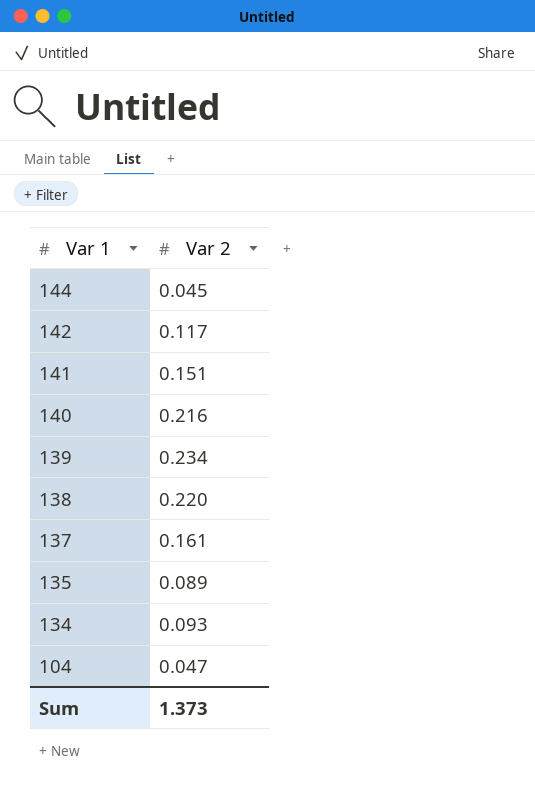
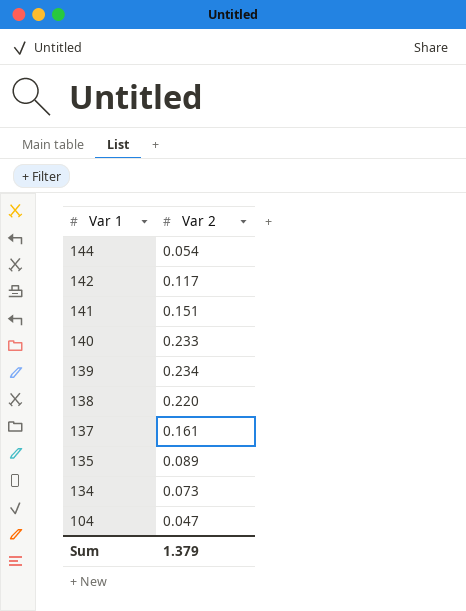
144 | Var 2: 0.045 -> 0.054
140 | Var 2: 0.216 -> 0.233
134 | Var 2: 0.093 -> 0.073
Sum | Var 2: 1.373 -> 1.379

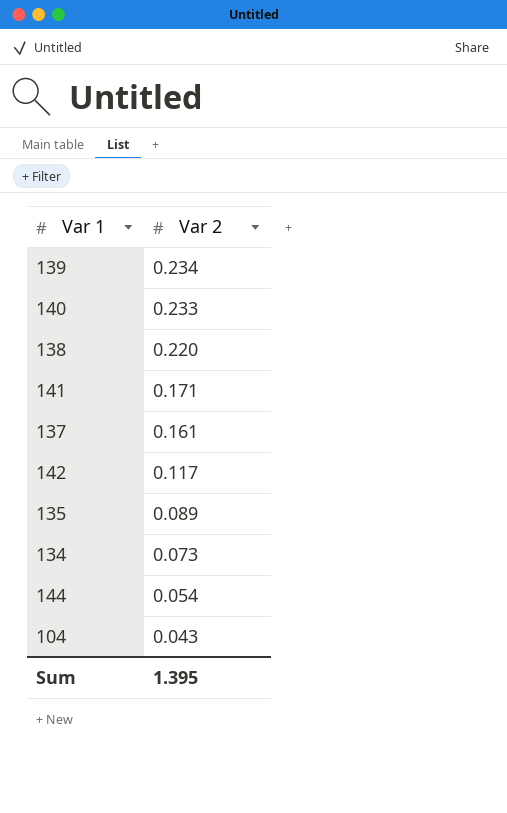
row order: Var 1 descending -> Var 2 descending
141 | Var 2: 0.151 -> 0.171
104 | Var 2: 0.047 -> 0.043
Sum | Var 2: 1.379 -> 1.395

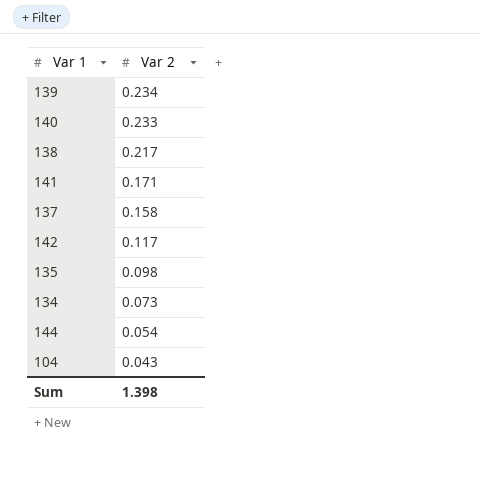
138 | Var 2: 0.220 -> 0.217
137 | Var 2: 0.161 -> 0.158
135 | Var 2: 0.089 -> 0.098
Sum | Var 2: 1.395 -> 1.398

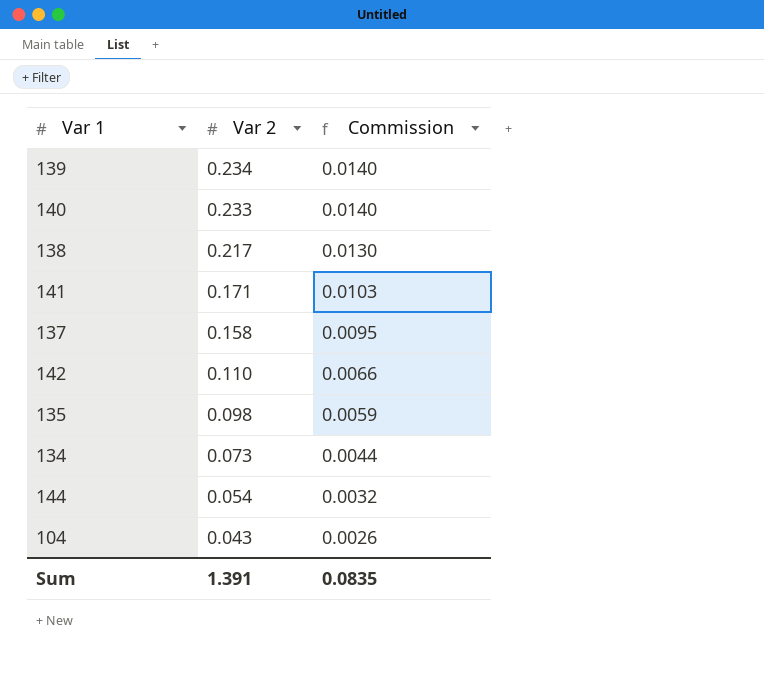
column Commission | formula: none -> [Var 2] * 0.06
142 | Var 2: 0.117 -> 0.110
Sum | Var 2: 1.398 -> 1.391

